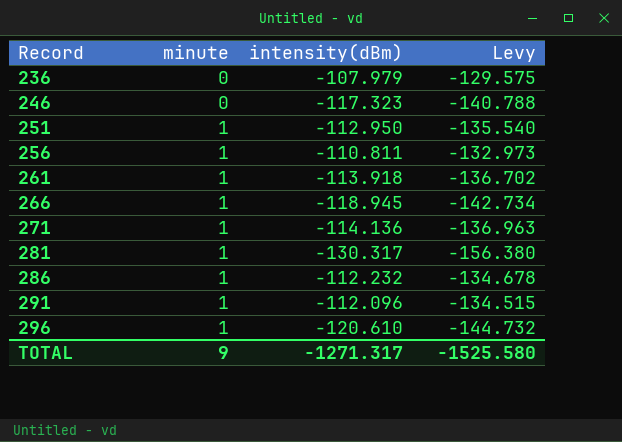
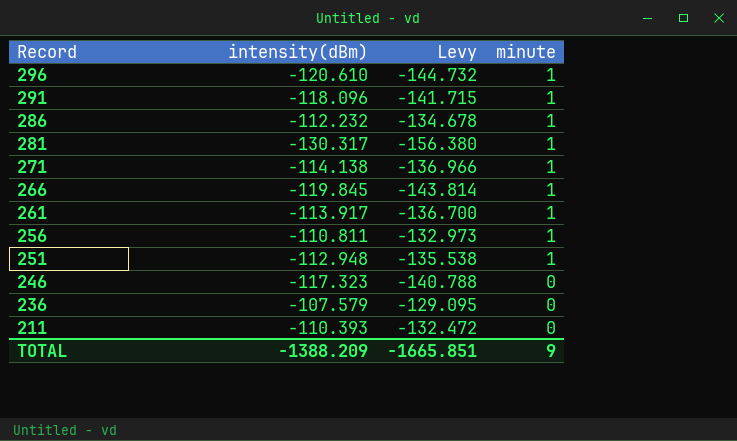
row order: Record ascending -> Record descending
column minute | position: 2 -> 4
291 | intensity(dBm): -112.096 -> -118.096
291 | Levy: -134.515 -> -141.715
271 | intensity(dBm): -114.136 -> -114.138
271 | Levy: -136.963 -> -136.966
266 | intensity(dBm): -118.945 -> -119.845
266 | Levy: -142.734 -> -143.814
261 | intensity(dBm): -113.918 -> -113.917
261 | Levy: -136.702 -> -136.700
251 | intensity(dBm): -112.950 -> -112.948
251 | Levy: -135.540 -> -135.538
236 | intensity(dBm): -107.979 -> -107.579
236 | Levy: -129.575 -> -129.095
row 211: none -> -110.393 | -132.472 | 0
TOTAL | intensity(dBm): -1271.317 -> -1388.209
TOTAL | Levy: -1525.580 -> -1665.851

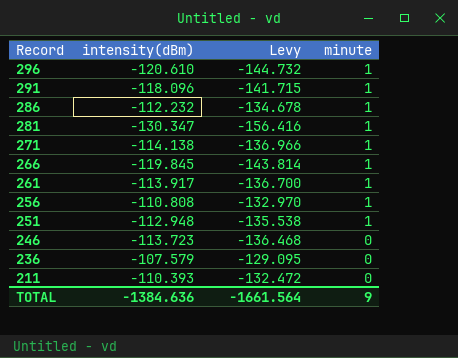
281 | intensity(dBm): -130.317 -> -130.347
281 | Levy: -156.380 -> -156.416
256 | intensity(dBm): -110.811 -> -110.808
256 | Levy: -132.973 -> -132.970
246 | intensity(dBm): -117.323 -> -113.723
246 | Levy: -140.788 -> -136.468
TOTAL | intensity(dBm): -1388.209 -> -1384.636
TOTAL | Levy: -1665.851 -> -1661.564

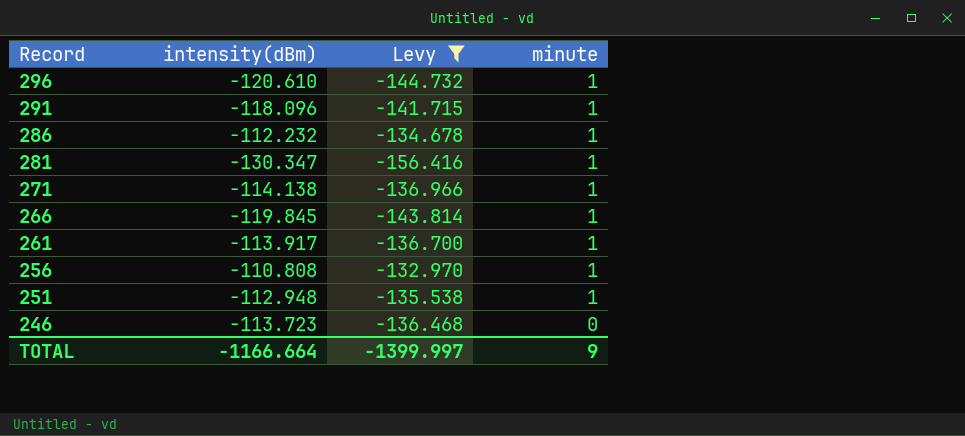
filter: none -> Levy <= -132.970
TOTAL | intensity(dBm): -1384.636 -> -1166.664
TOTAL | Levy: -1661.564 -> -1399.997

